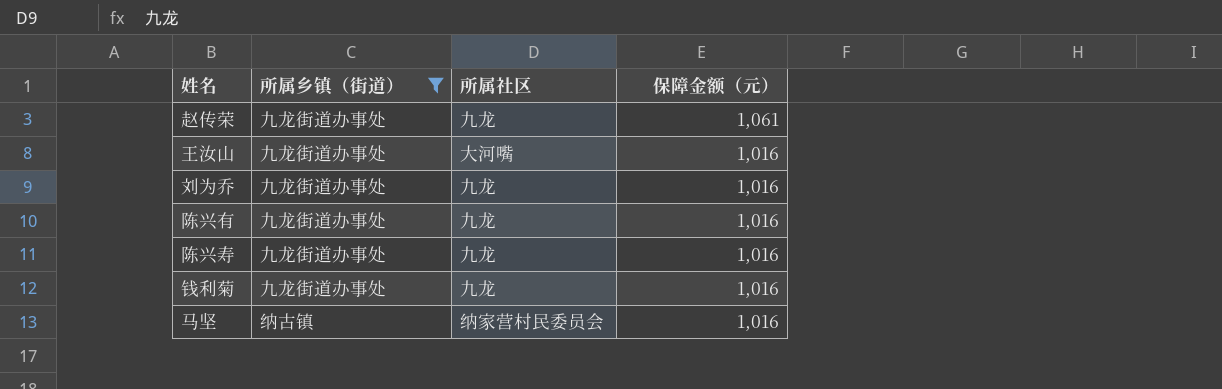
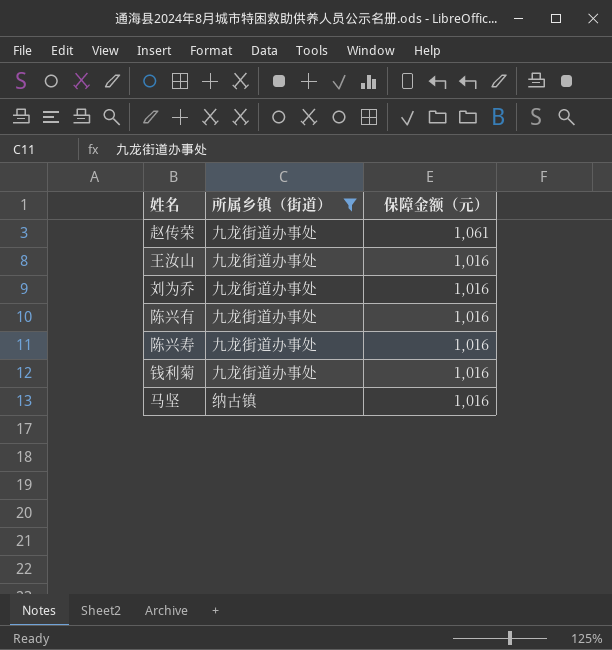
column 所属社区 | position: 3 -> none

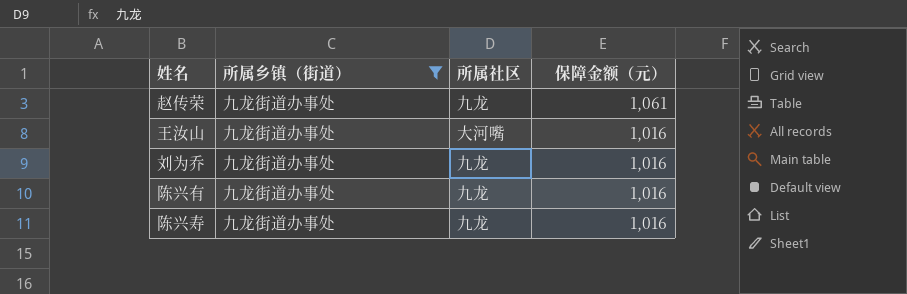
column 所属社区 | position: none -> 3
row 钱利菊: 九龙街道办事处 | 1,016 -> none
row 马坚: 纳古镇 | 1,016 -> none

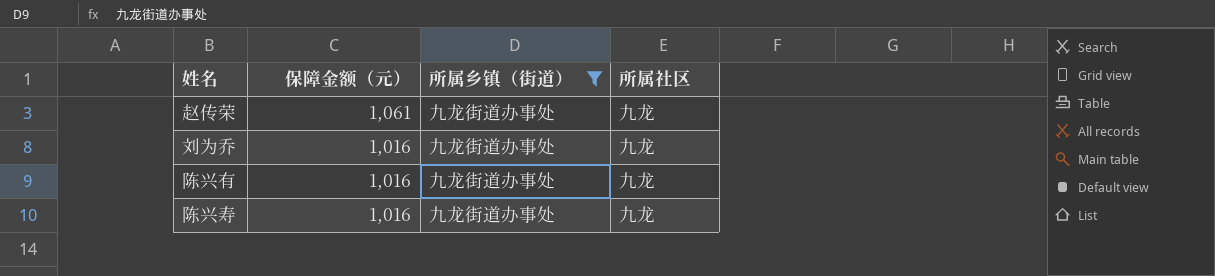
column 保障金额（元） | position: 4 -> 2
row 王汝山: 九龙街道办事处 | 大河嘴 | 1,016 -> none

